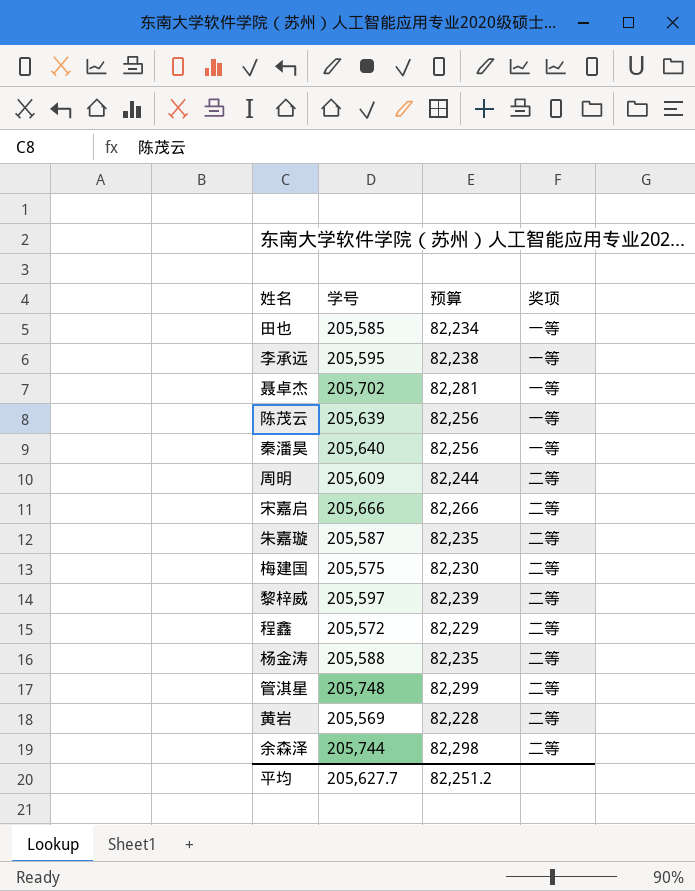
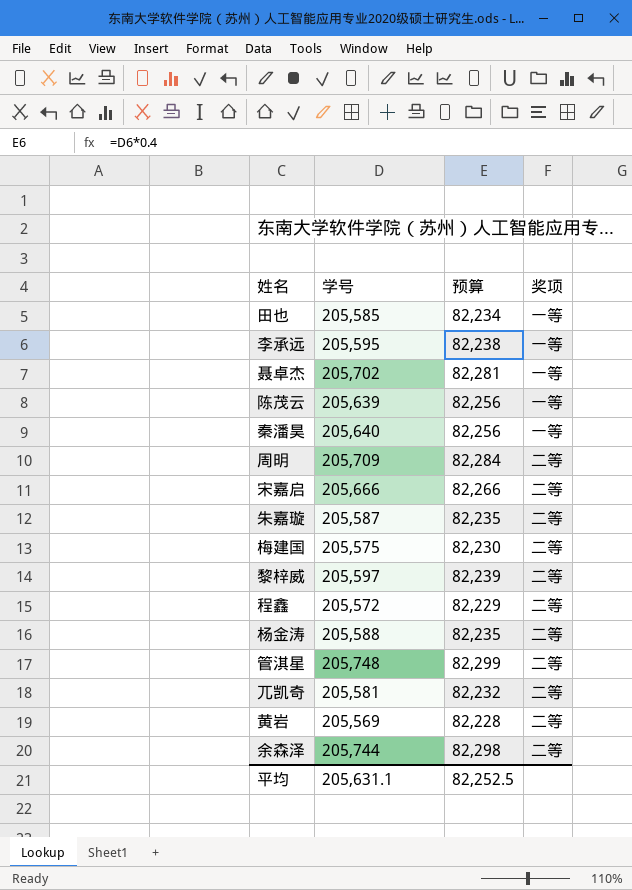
周明 | 学号: 205,609 -> 205,709
周明 | 预算: 82,244 -> 82,284
row 兀凯奇: none -> 205,581 | 82,232 | 二等
平均 | 学号: 205,627.7 -> 205,631.1
平均 | 预算: 82,251.2 -> 82,252.5

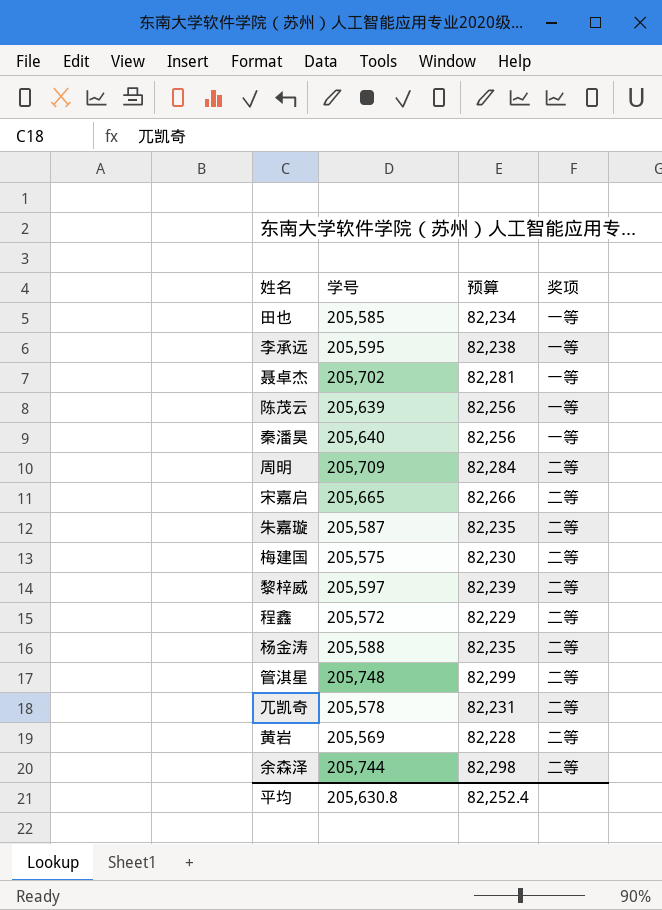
宋嘉启 | 学号: 205,666 -> 205,665
兀凯奇 | 学号: 205,581 -> 205,578
兀凯奇 | 预算: 82,232 -> 82,231
平均 | 学号: 205,631.1 -> 205,630.8
平均 | 预算: 82,252.5 -> 82,252.4

